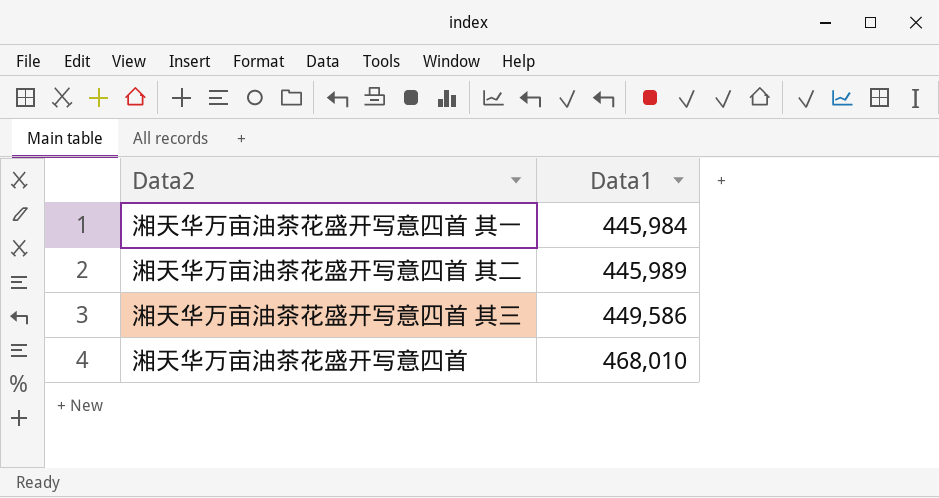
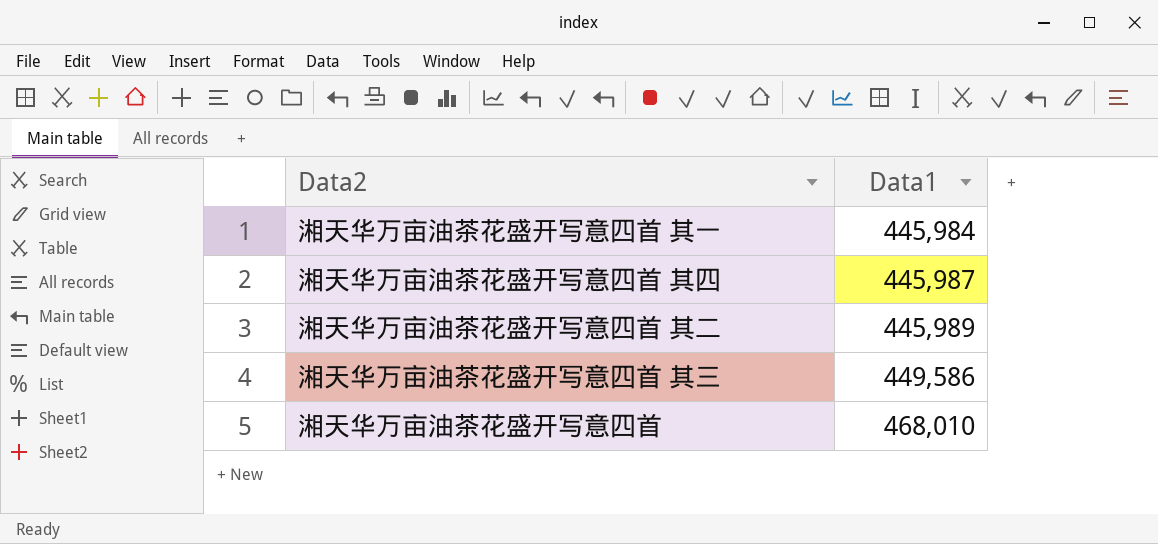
row 湘天华万亩油茶花盛开写意四首 其四: none -> 445,987

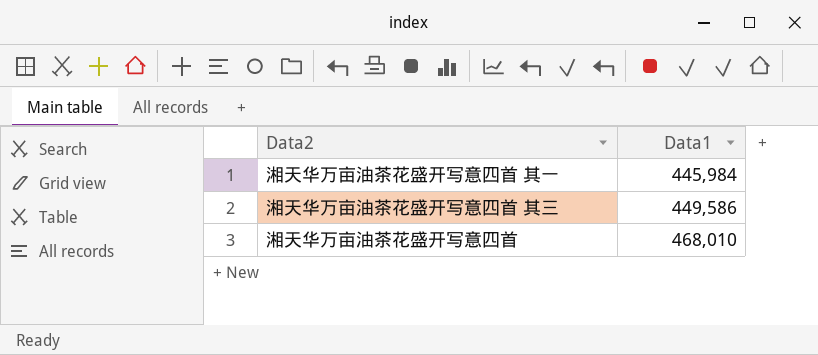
row 湘天华万亩油茶花盛开写意四首 其四: 445,987 -> none
row 湘天华万亩油茶花盛开写意四首 其二: 445,989 -> none

